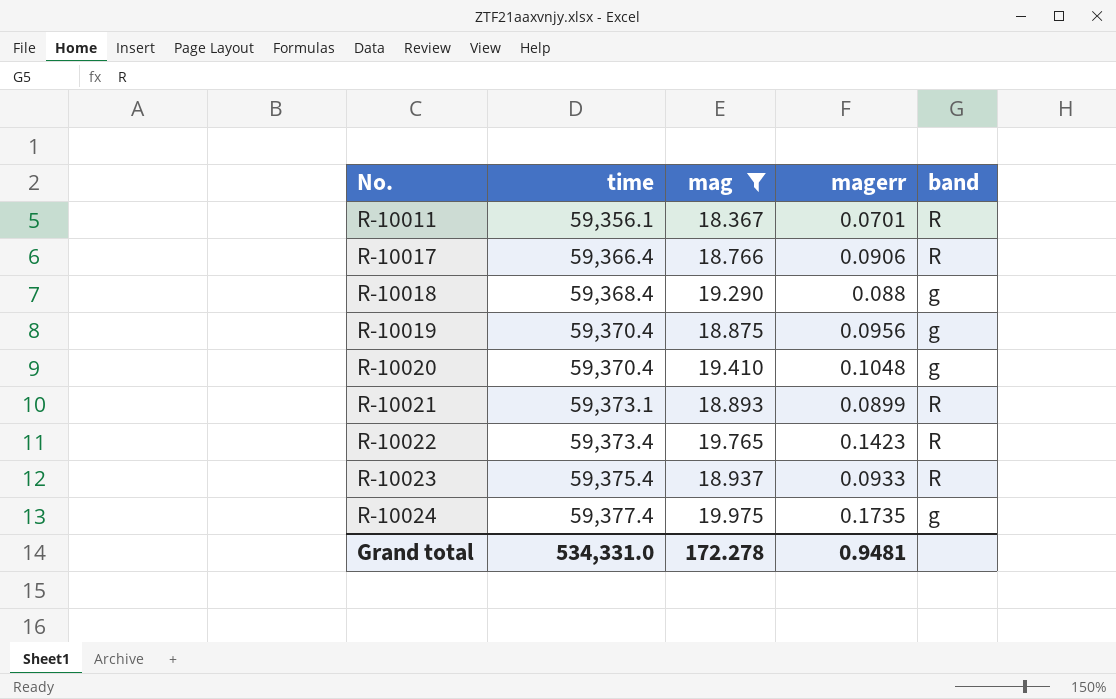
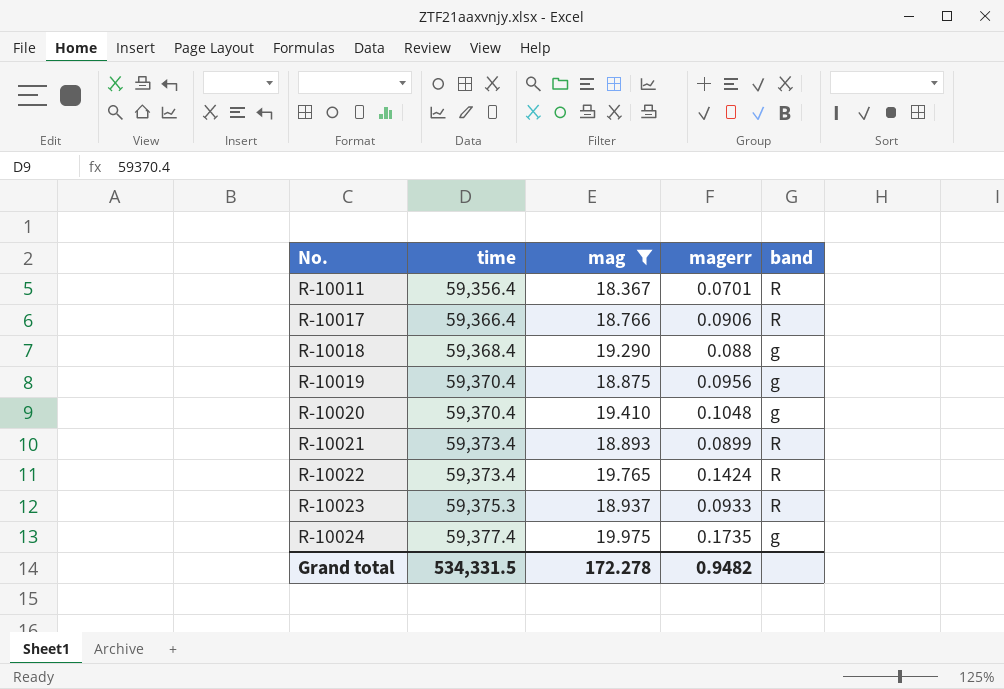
R-10011 | time: 59,356.1 -> 59,356.4
R-10021 | time: 59,373.1 -> 59,373.4
R-10022 | magerr: 0.1423 -> 0.1424
R-10023 | time: 59,375.4 -> 59,375.3
Grand total | time: 534,331.0 -> 534,331.5
Grand total | magerr: 0.9481 -> 0.9482

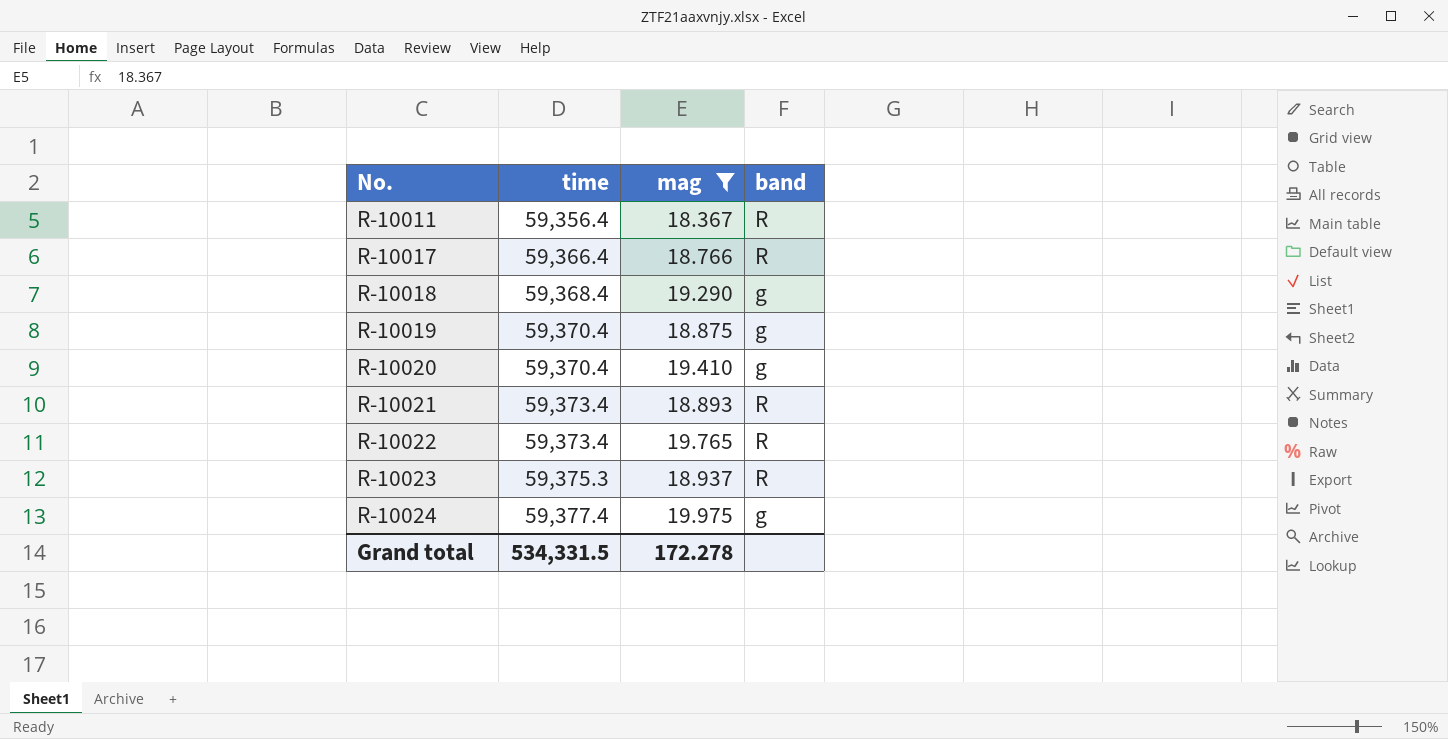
column magerr | position: 4 -> none

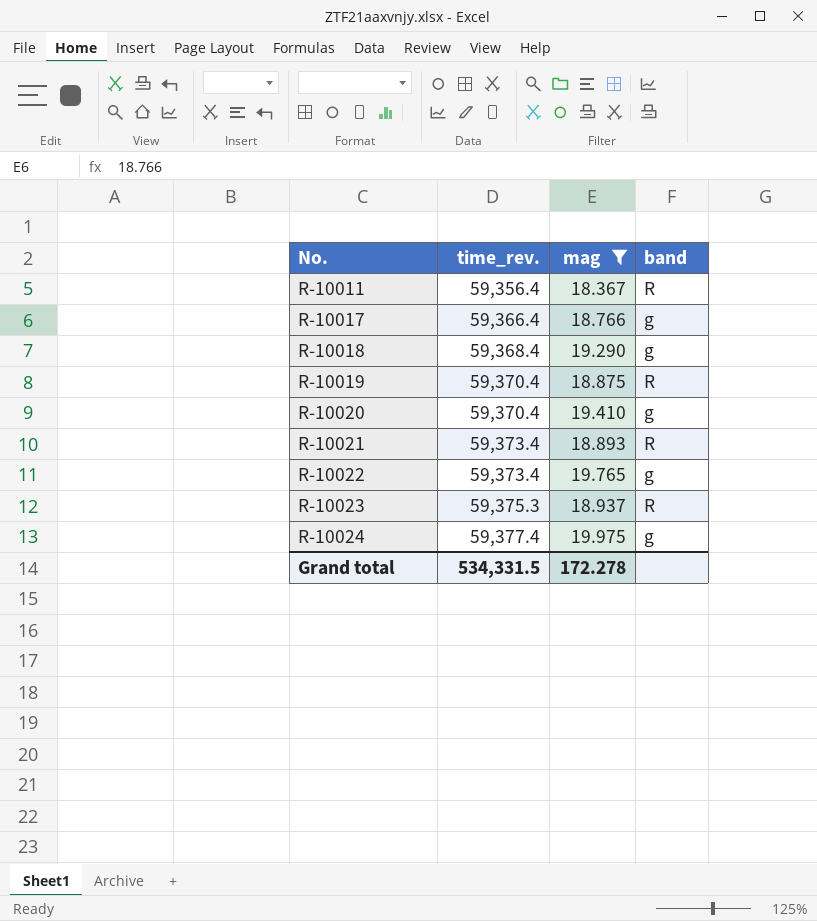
column name: time -> time_rev.
R-10017 | band: R -> g
R-10019 | band: g -> R
R-10022 | band: R -> g

